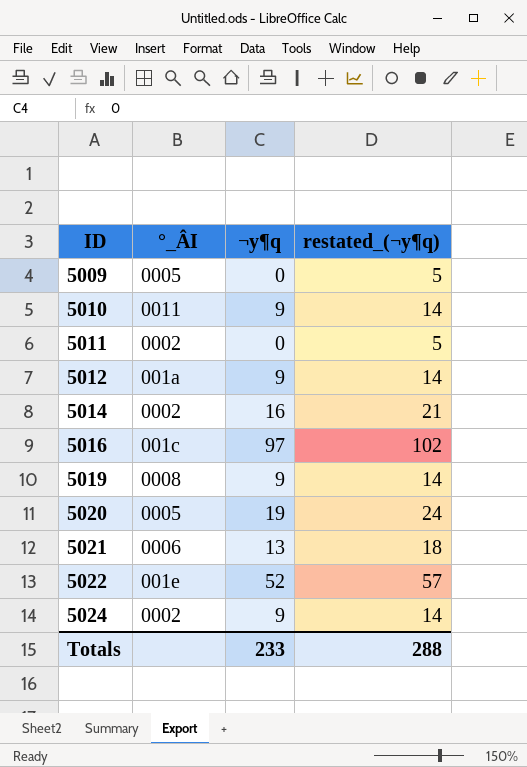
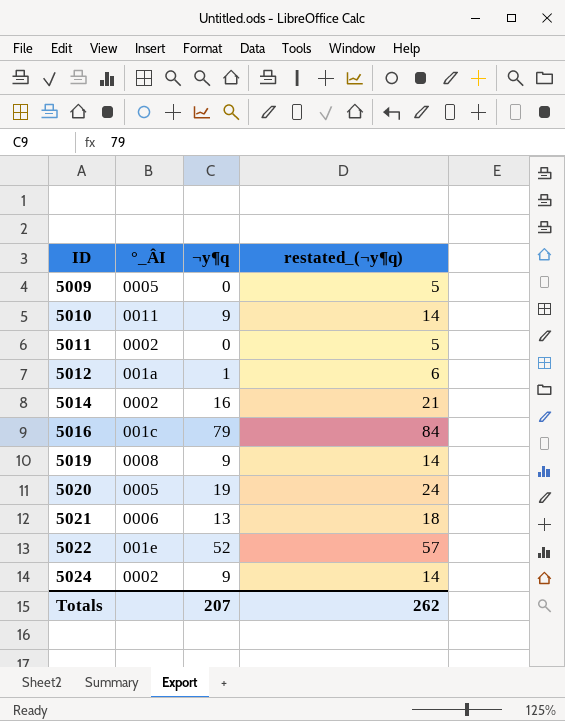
5012 | ¬y¶q: 9 -> 1
5012 | restated_(¬y¶q): 14 -> 6
5016 | ¬y¶q: 97 -> 79
5016 | restated_(¬y¶q): 102 -> 84
Totals | ¬y¶q: 233 -> 207
Totals | restated_(¬y¶q): 288 -> 262

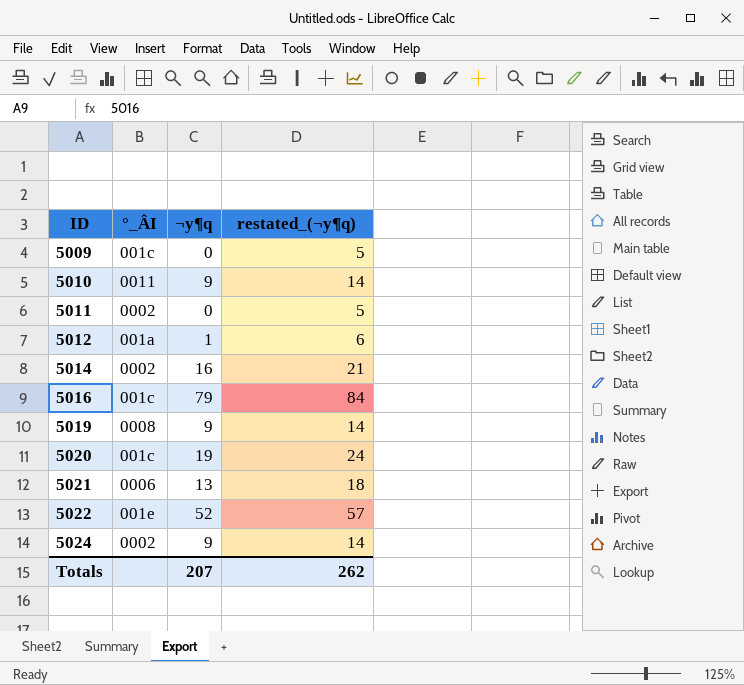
5009 | °_ÂI: 0005 -> 001c
5020 | °_ÂI: 0005 -> 001c

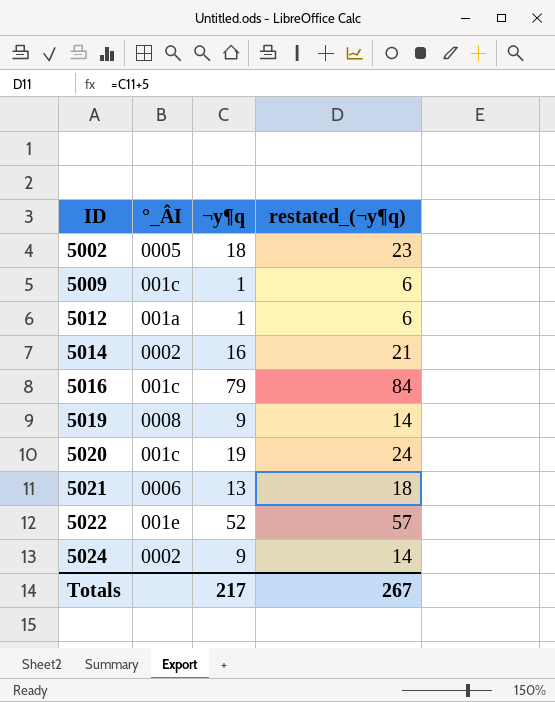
row 5010: 0011 | 9 | 14 -> none
row 5011: 0002 | 0 | 5 -> none
row 5002: none -> 0005 | 18 | 23
5009 | ¬y¶q: 0 -> 1
5009 | restated_(¬y¶q): 5 -> 6
Totals | ¬y¶q: 207 -> 217
Totals | restated_(¬y¶q): 262 -> 267

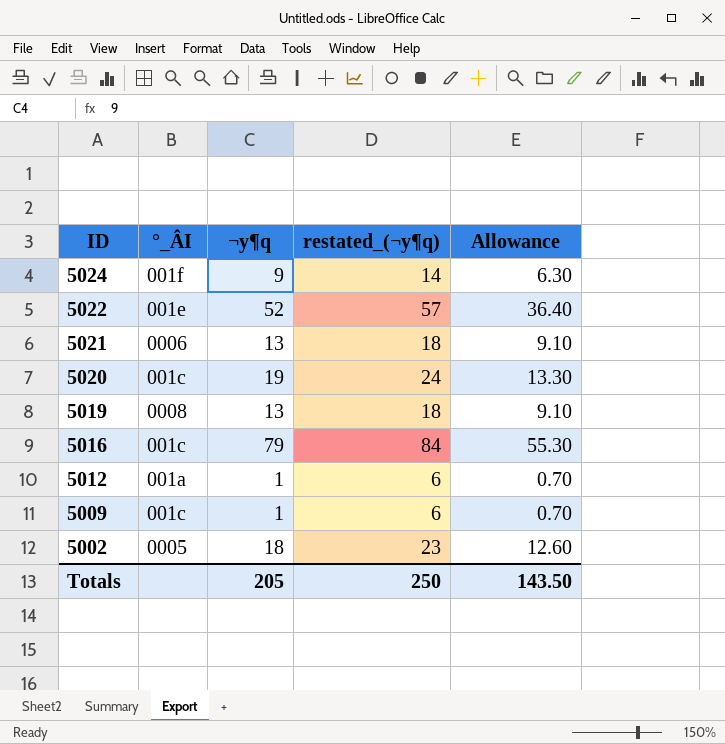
row order: ID ascending -> ID descending
column Allowance | formula: none -> [¬y¶q] * 0.7
row 5014: 0002 | 16 | 21 -> none
5024 | °_ÂI: 0002 -> 001f
5019 | ¬y¶q: 9 -> 13
5019 | restated_(¬y¶q): 14 -> 18
Totals | ¬y¶q: 217 -> 205
Totals | restated_(¬y¶q): 267 -> 250

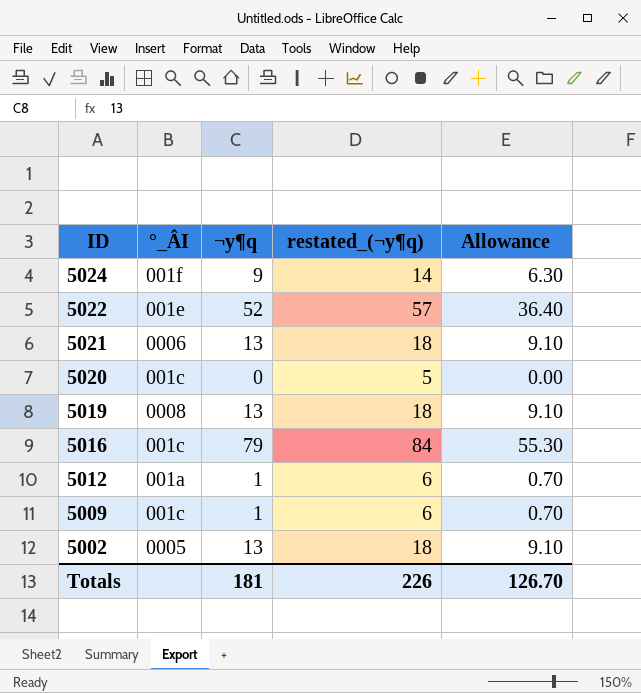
5020 | ¬y¶q: 19 -> 0
5020 | restated_(¬y¶q): 24 -> 5
5020 | Allowance: 13.30 -> 0.00
5002 | ¬y¶q: 18 -> 13
5002 | restated_(¬y¶q): 23 -> 18
5002 | Allowance: 12.60 -> 9.10
Totals | ¬y¶q: 205 -> 181
Totals | restated_(¬y¶q): 250 -> 226
Totals | Allowance: 143.50 -> 126.70

